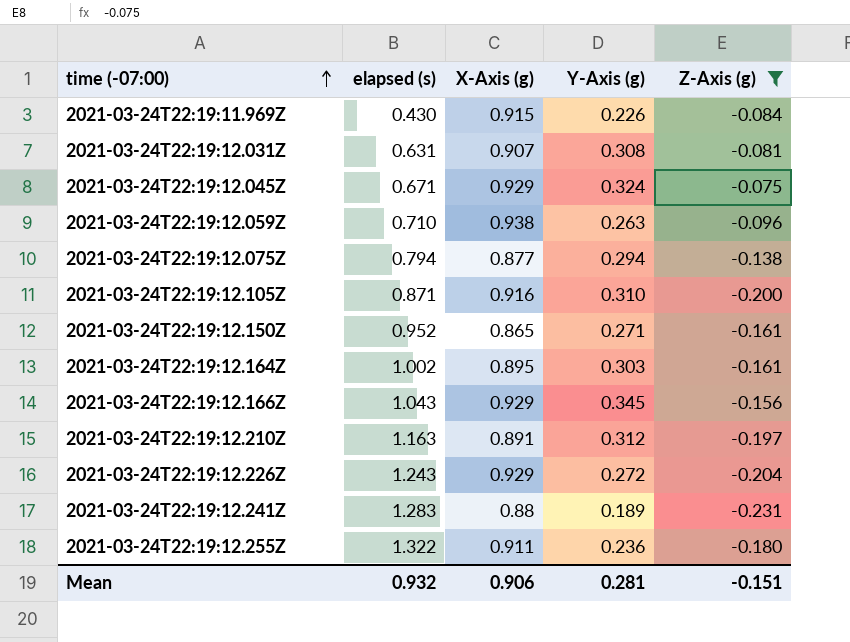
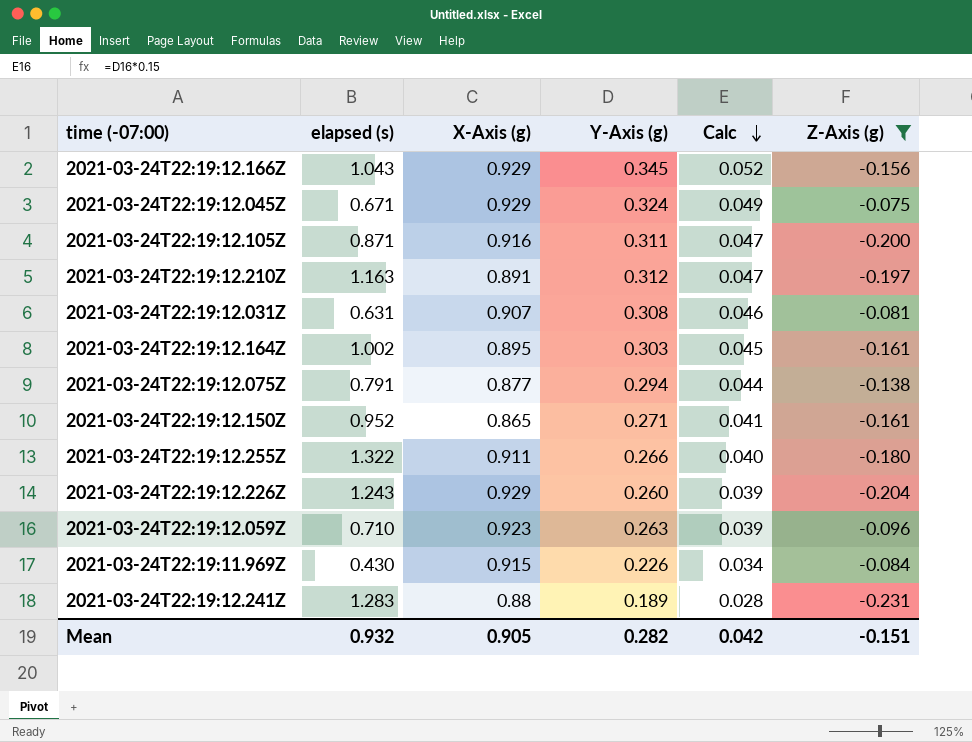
row order: time (-07:00) ascending -> Calc descending
column Calc | formula: none -> [Y-Axis (g)] * 0.15
2021-03-24T22:19:12.105Z | Y-Axis (g): 0.310 -> 0.311
2021-03-24T22:19:12.075Z | elapsed (s): 0.794 -> 0.791
2021-03-24T22:19:12.255Z | Y-Axis (g): 0.236 -> 0.266
2021-03-24T22:19:12.226Z | Y-Axis (g): 0.272 -> 0.260
2021-03-24T22:19:12.059Z | X-Axis (g): 0.938 -> 0.923
Mean | X-Axis (g): 0.906 -> 0.905
Mean | Y-Axis (g): 0.281 -> 0.282

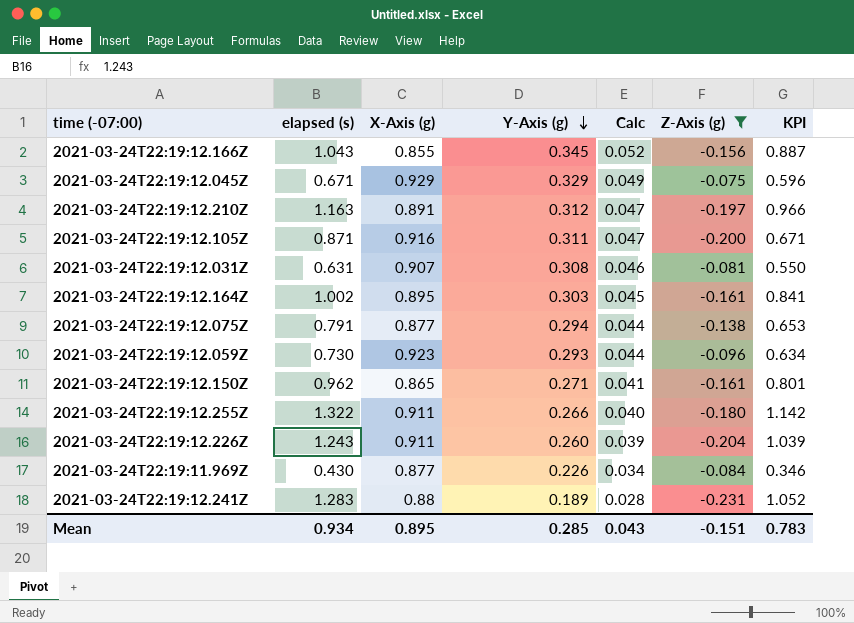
row order: Calc descending -> Y-Axis (g) descending
column KPI | formula: none -> [elapsed (s)] + [Z-Axis (g)]
2021-03-24T22:19:12.166Z | X-Axis (g): 0.929 -> 0.855
2021-03-24T22:19:12.045Z | Y-Axis (g): 0.324 -> 0.329
2021-03-24T22:19:12.059Z | elapsed (s): 0.710 -> 0.730
2021-03-24T22:19:12.059Z | Y-Axis (g): 0.263 -> 0.293
2021-03-24T22:19:12.059Z | Calc: 0.039 -> 0.044
2021-03-24T22:19:12.150Z | elapsed (s): 0.952 -> 0.962
2021-03-24T22:19:12.226Z | X-Axis (g): 0.929 -> 0.911
2021-03-24T22:19:11.969Z | X-Axis (g): 0.915 -> 0.877
Mean | elapsed (s): 0.932 -> 0.934
Mean | X-Axis (g): 0.905 -> 0.895
Mean | Y-Axis (g): 0.282 -> 0.285
Mean | Calc: 0.042 -> 0.043

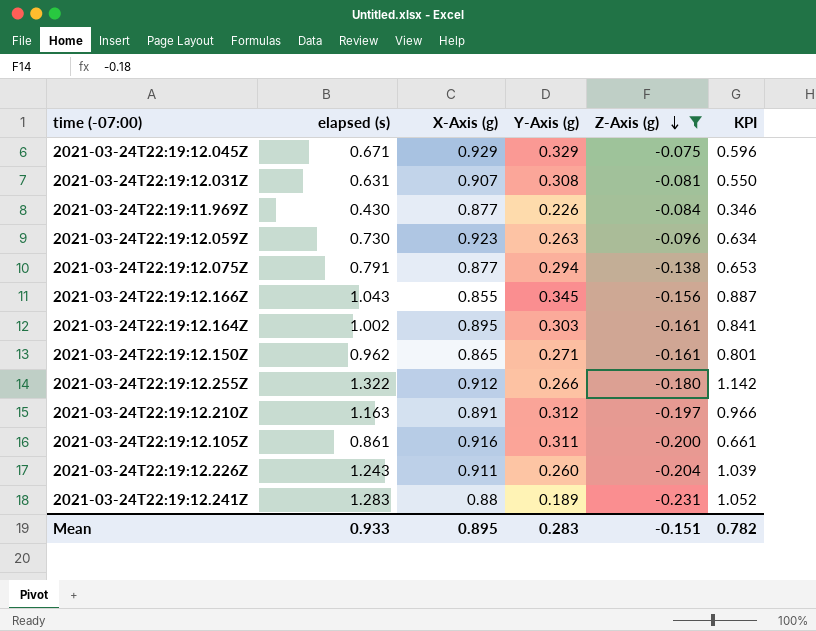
row order: Y-Axis (g) descending -> Z-Axis (g) descending
column Calc | formula: [Y-Axis (g)] * 0.15 -> none
2021-03-24T22:19:12.059Z | Y-Axis (g): 0.293 -> 0.263
2021-03-24T22:19:12.255Z | X-Axis (g): 0.911 -> 0.912
2021-03-24T22:19:12.105Z | elapsed (s): 0.871 -> 0.861
2021-03-24T22:19:12.105Z | KPI: 0.671 -> 0.661
Mean | elapsed (s): 0.934 -> 0.933
Mean | Y-Axis (g): 0.285 -> 0.283
Mean | KPI: 0.783 -> 0.782

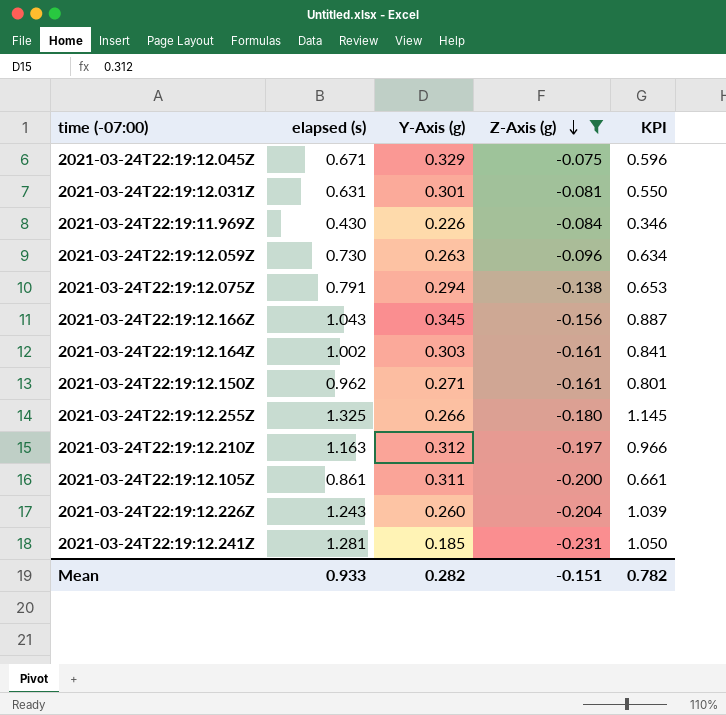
column X-Axis (g) | position: 3 -> none
2021-03-24T22:19:12.031Z | Y-Axis (g): 0.308 -> 0.301
2021-03-24T22:19:12.255Z | elapsed (s): 1.322 -> 1.325
2021-03-24T22:19:12.255Z | KPI: 1.142 -> 1.145
2021-03-24T22:19:12.241Z | elapsed (s): 1.283 -> 1.281
2021-03-24T22:19:12.241Z | Y-Axis (g): 0.189 -> 0.185
2021-03-24T22:19:12.241Z | KPI: 1.052 -> 1.050
Mean | Y-Axis (g): 0.283 -> 0.282

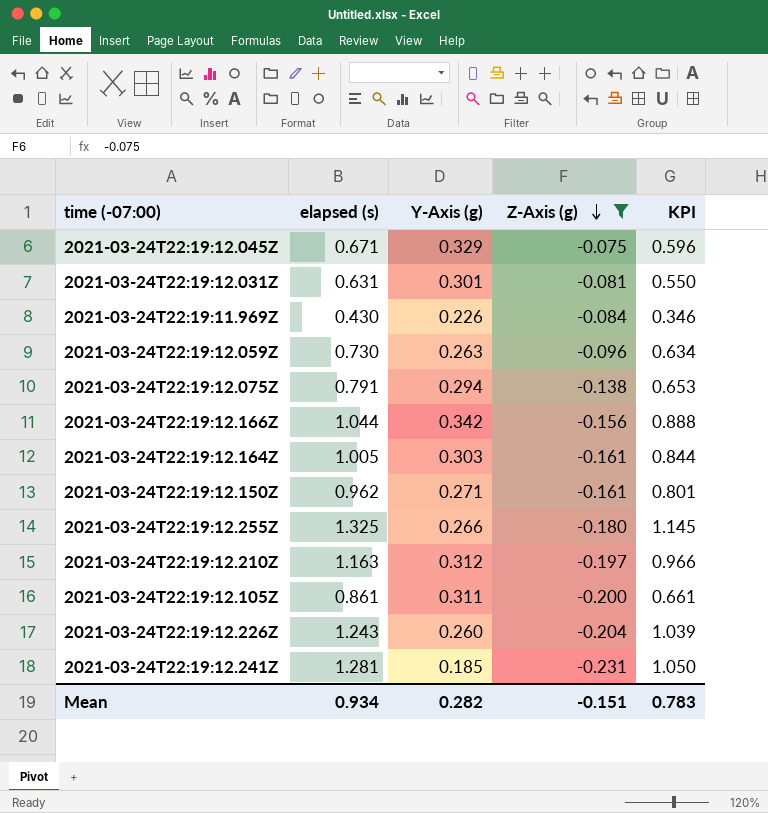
2021-03-24T22:19:12.166Z | elapsed (s): 1.043 -> 1.044
2021-03-24T22:19:12.166Z | Y-Axis (g): 0.345 -> 0.342
2021-03-24T22:19:12.166Z | KPI: 0.887 -> 0.888
2021-03-24T22:19:12.164Z | elapsed (s): 1.002 -> 1.005
2021-03-24T22:19:12.164Z | KPI: 0.841 -> 0.844
Mean | elapsed (s): 0.933 -> 0.934
Mean | KPI: 0.782 -> 0.783

